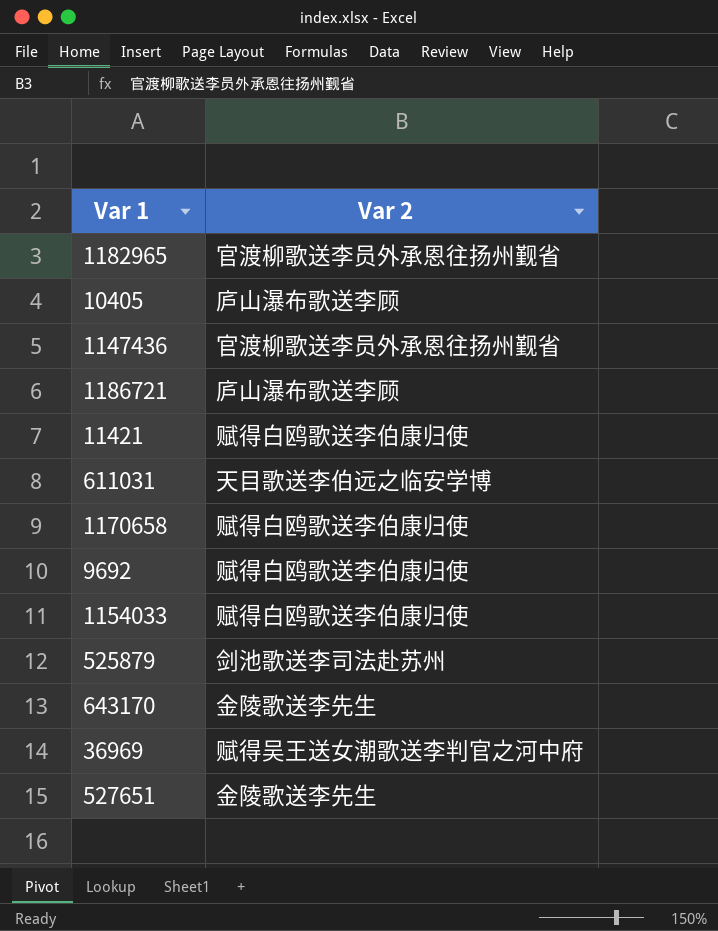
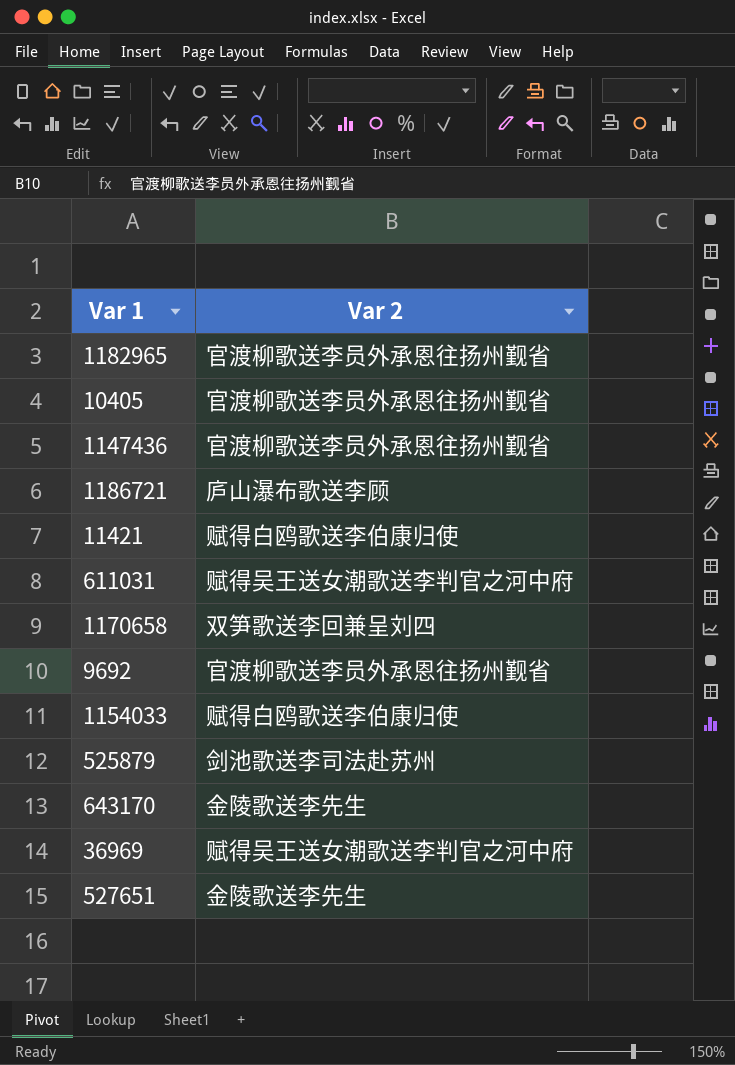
10405 | Var 2: 庐山瀑布歌送李顾 -> 官渡柳歌送李员外承恩往扬州觐省
611031 | Var 2: 天目歌送李伯远之临安学博 -> 赋得吴王送女潮歌送李判官之河中府
1170658 | Var 2: 赋得白鸥歌送李伯康归使 -> 双笋歌送李回兼呈刘四
9692 | Var 2: 赋得白鸥歌送李伯康归使 -> 官渡柳歌送李员外承恩往扬州觐省

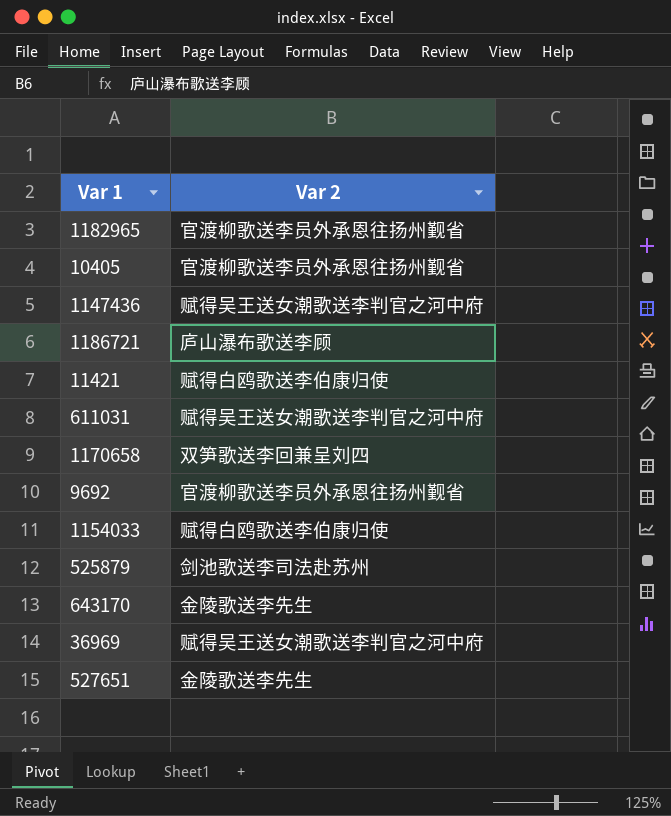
1147436 | Var 2: 官渡柳歌送李员外承恩往扬州觐省 -> 赋得吴王送女潮歌送李判官之河中府

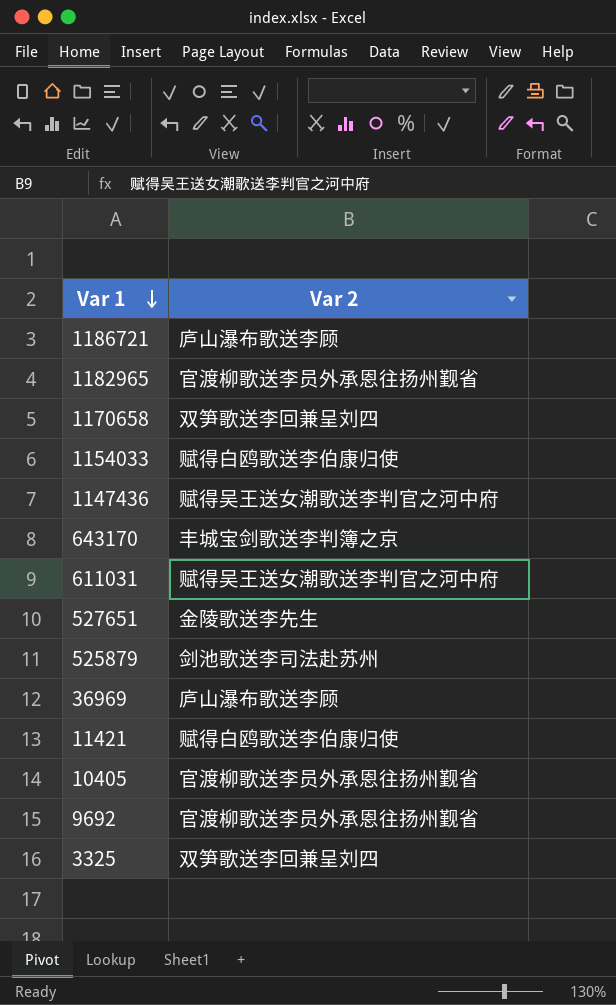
row order: none -> Var 1 descending
643170 | Var 2: 金陵歌送李先生 -> 丰城宝剑歌送李判簿之京
36969 | Var 2: 赋得吴王送女潮歌送李判官之河中府 -> 庐山瀑布歌送李顾
row 3325: none -> 双笋歌送李回兼呈刘四

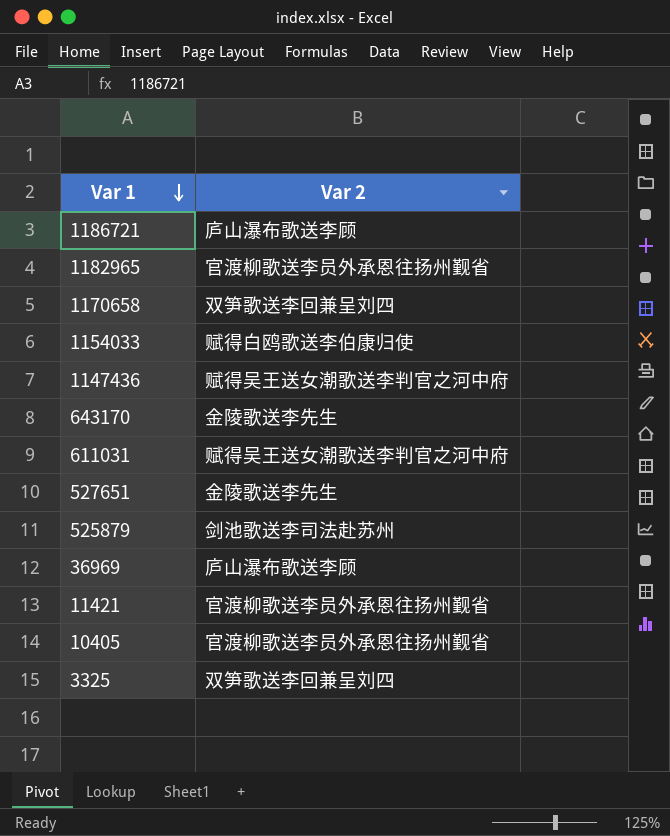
row 9692: 官渡柳歌送李员外承恩往扬州觐省 -> none
643170 | Var 2: 丰城宝剑歌送李判簿之京 -> 金陵歌送李先生
11421 | Var 2: 赋得白鸥歌送李伯康归使 -> 官渡柳歌送李员外承恩往扬州觐省

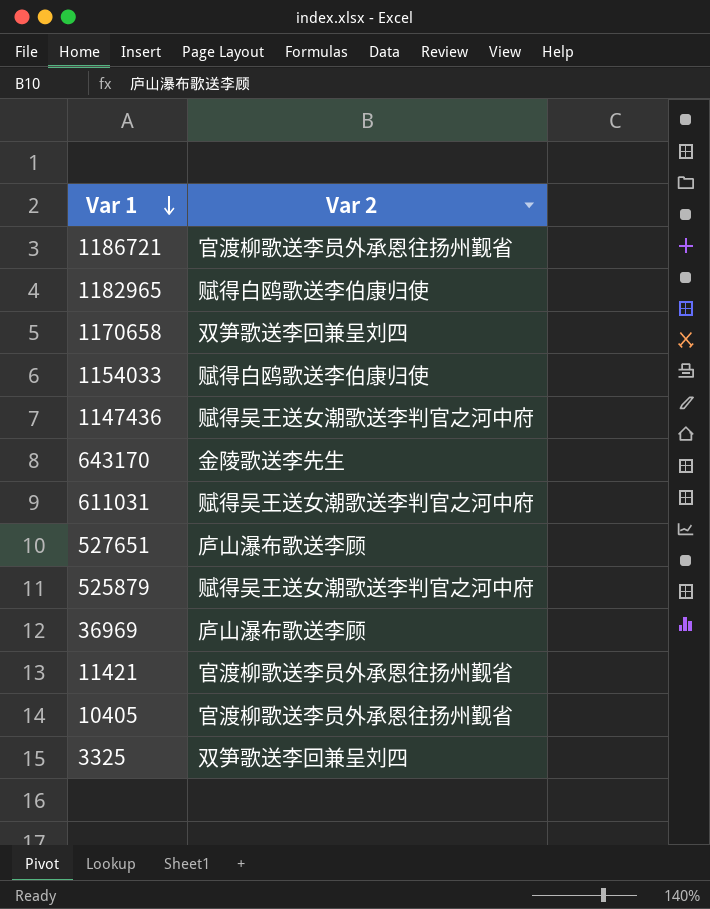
1186721 | Var 2: 庐山瀑布歌送李顾 -> 官渡柳歌送李员外承恩往扬州觐省
1182965 | Var 2: 官渡柳歌送李员外承恩往扬州觐省 -> 赋得白鸥歌送李伯康归使
527651 | Var 2: 金陵歌送李先生 -> 庐山瀑布歌送李顾
525879 | Var 2: 剑池歌送李司法赴苏州 -> 赋得吴王送女潮歌送李判官之河中府

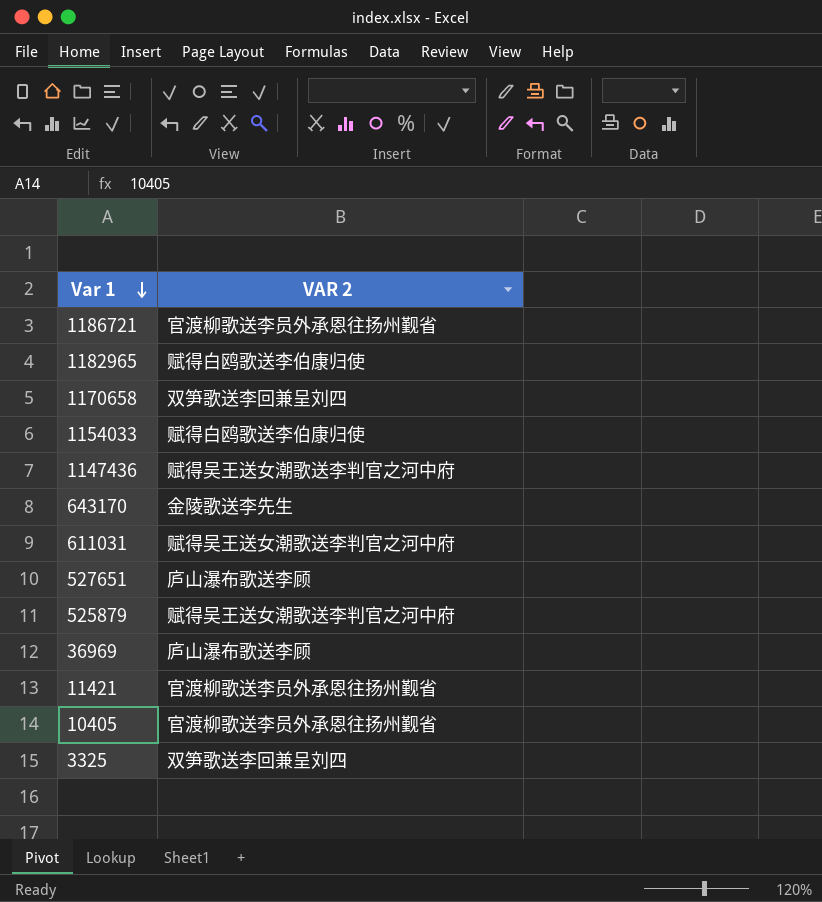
column name: Var 2 -> VAR 2

